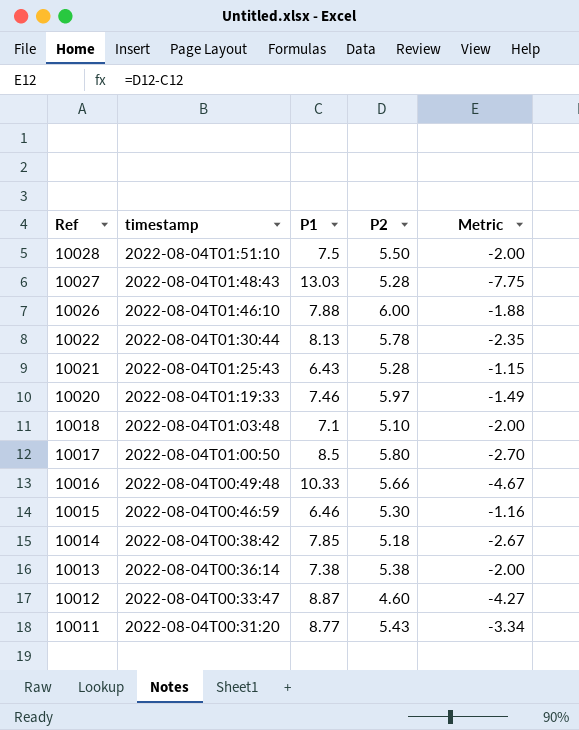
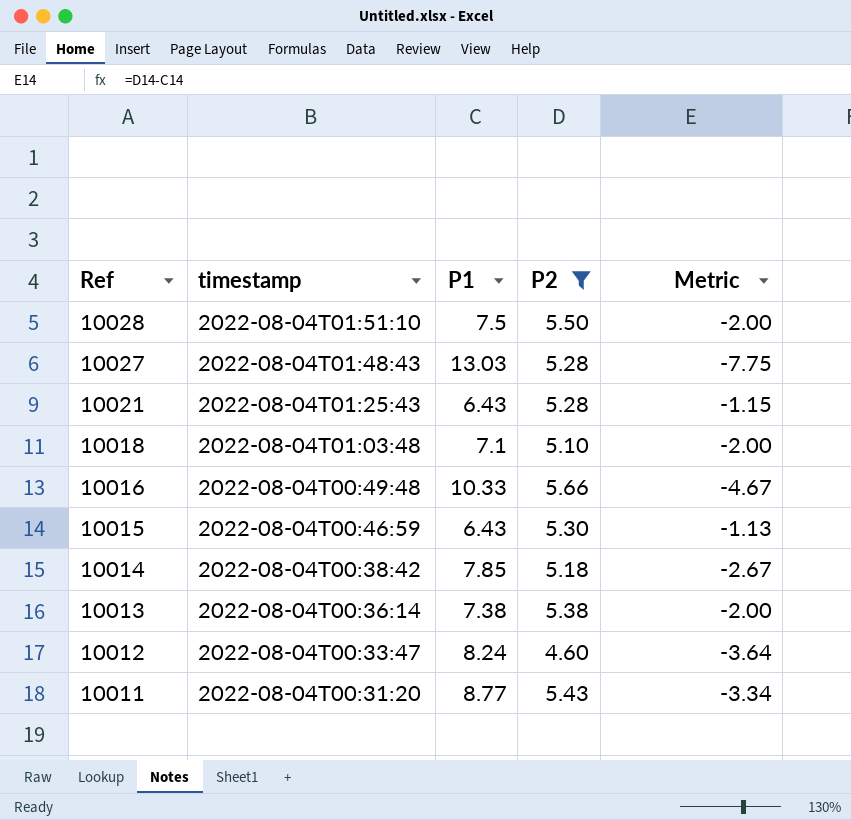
filter: none -> P2 <= 5.66
10015 | P1: 6.46 -> 6.43
10015 | Metric: -1.16 -> -1.13
10012 | P1: 8.87 -> 8.24
10012 | Metric: -4.27 -> -3.64

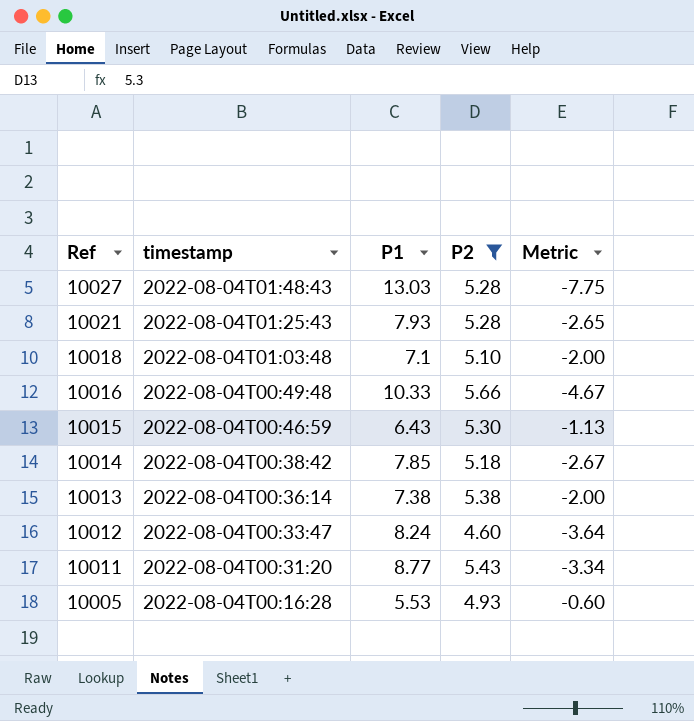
row 10028: 2022-08-04T01:51:10 | 7.5 | 5.50 | -2.00 -> none
10021 | P1: 6.43 -> 7.93
10021 | Metric: -1.15 -> -2.65
row 10005: none -> 2022-08-04T00:16:28 | 5.53 | 4.93 | -0.60

